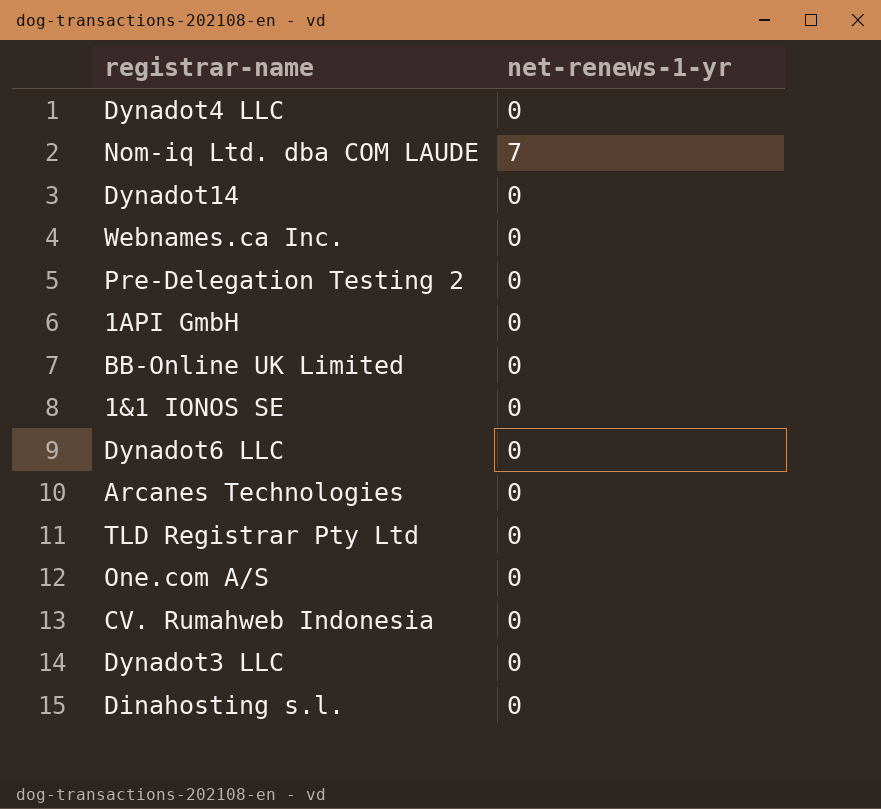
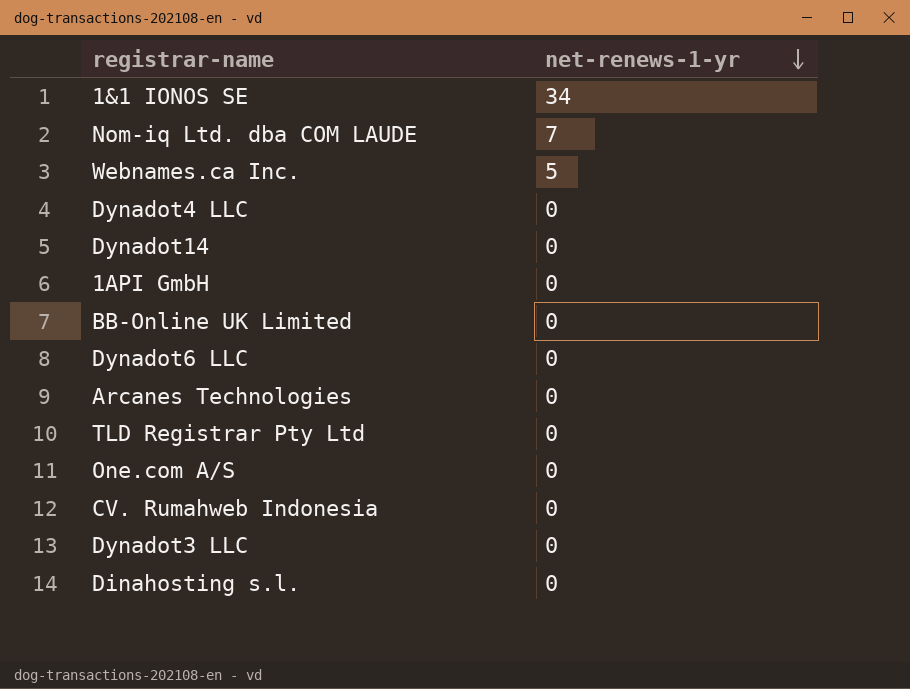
row order: none -> net-renews-1-yr descending
row Pre-Delegation Testing 2: 0 -> none
1&1 IONOS SE | net-renews-1-yr: 0 -> 34
Webnames.ca Inc. | net-renews-1-yr: 0 -> 5

